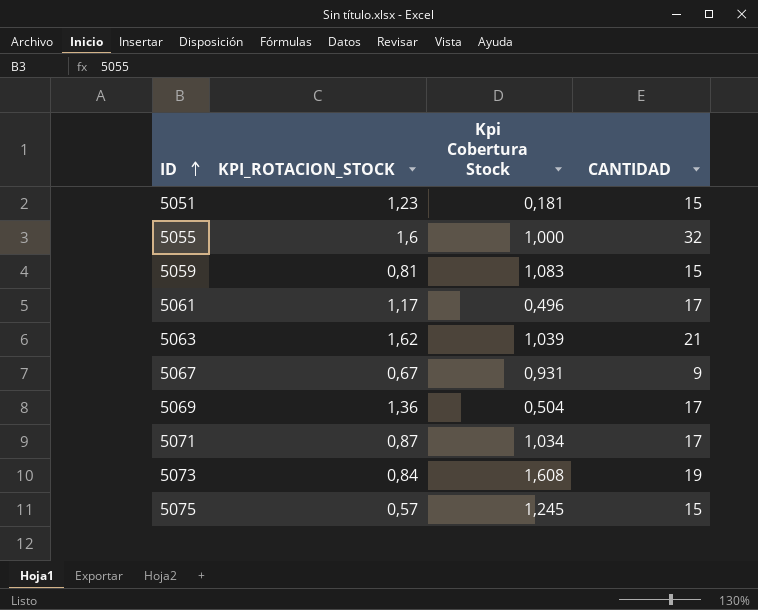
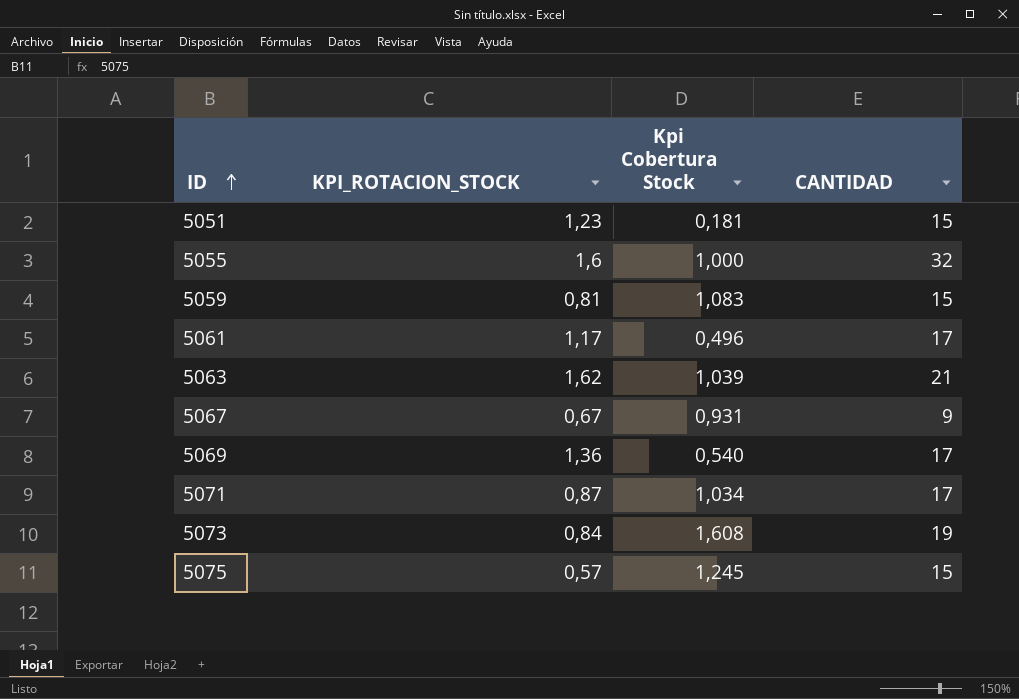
5069 | Kpi Cobertura Stock: 0,504 -> 0,540

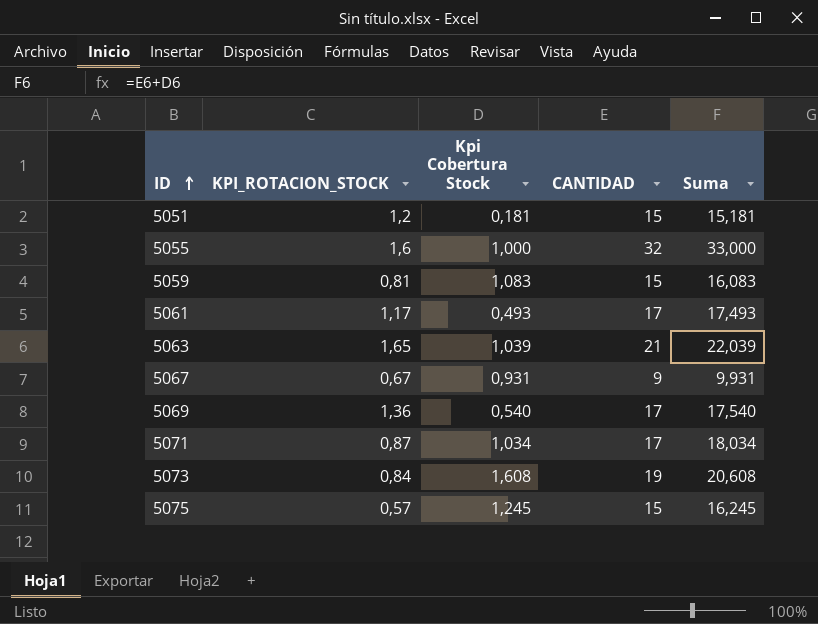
column Suma | formula: none -> [Kpi Cobertura Stock] + [CANTIDAD]
5051 | KPI_ROTACION_STOCK: 1,23 -> 1,2
5061 | Kpi Cobertura Stock: 0,496 -> 0,493
5063 | KPI_ROTACION_STOCK: 1,62 -> 1,65

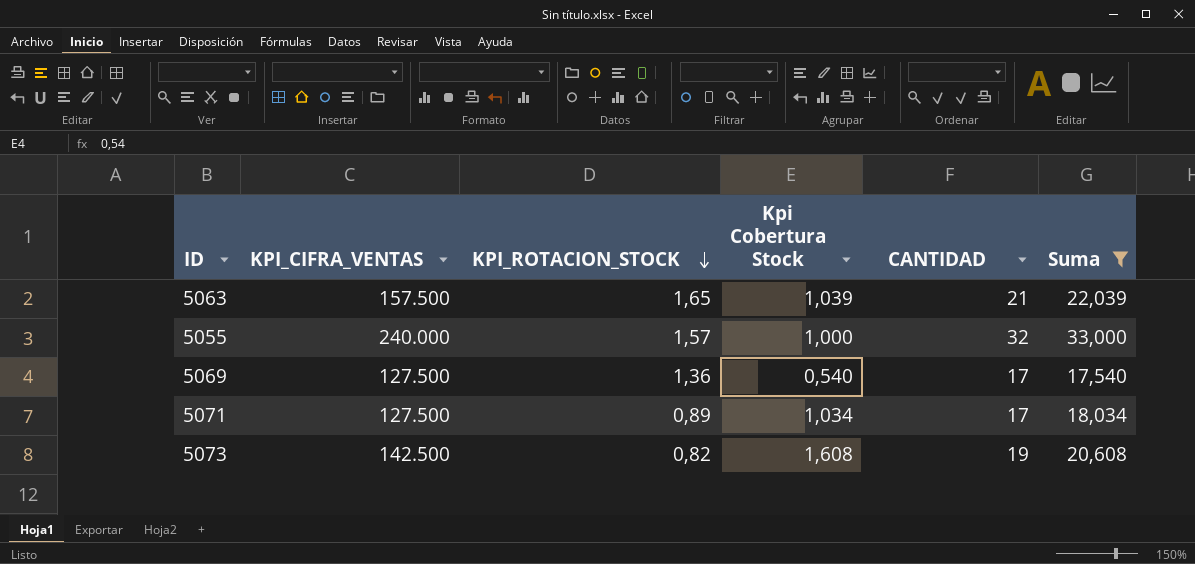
filter: none -> Suma >= 17,540
row order: ID ascending -> KPI_ROTACION_STOCK descending
column KPI_CIFRA_VENTAS | position: none -> 2
5055 | KPI_ROTACION_STOCK: 1,6 -> 1,57
5071 | KPI_ROTACION_STOCK: 0,87 -> 0,89
5073 | KPI_ROTACION_STOCK: 0,84 -> 0,82

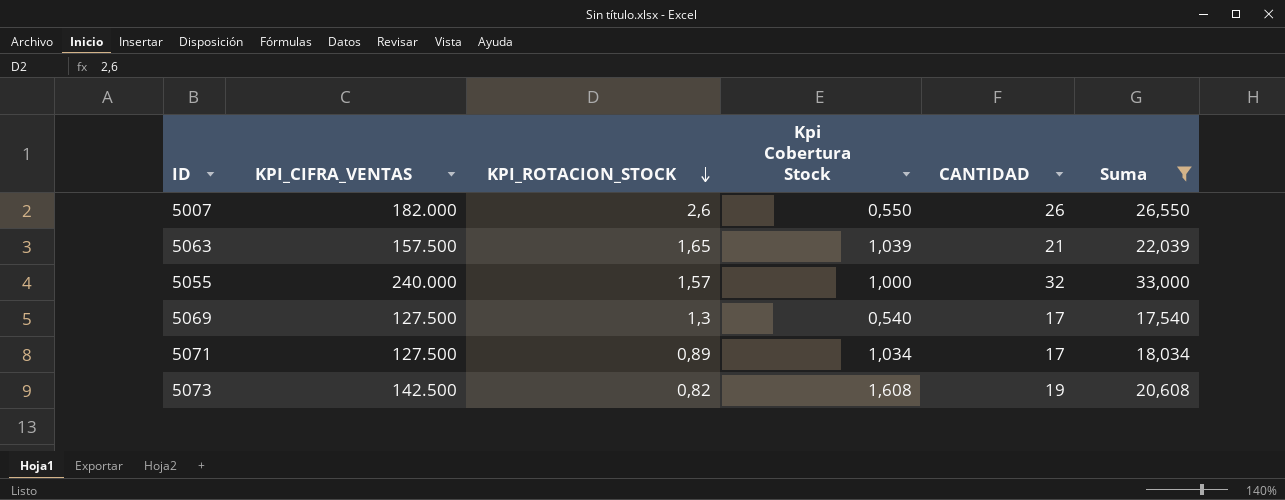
row 5007: none -> 182.000 | 2,6 | 0,550 | 26 | 26,550
5069 | KPI_ROTACION_STOCK: 1,36 -> 1,3

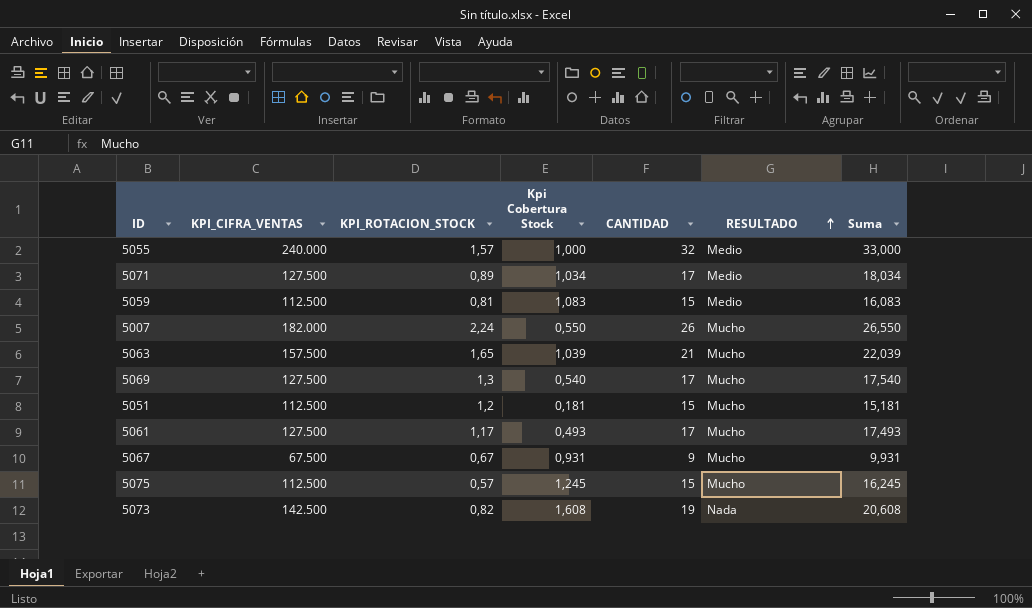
filter: Suma >= 17,540 -> none
row order: KPI_ROTACION_STOCK descending -> RESULTADO ascending
column RESULTADO | position: none -> 6
5007 | KPI_ROTACION_STOCK: 2,6 -> 2,24

